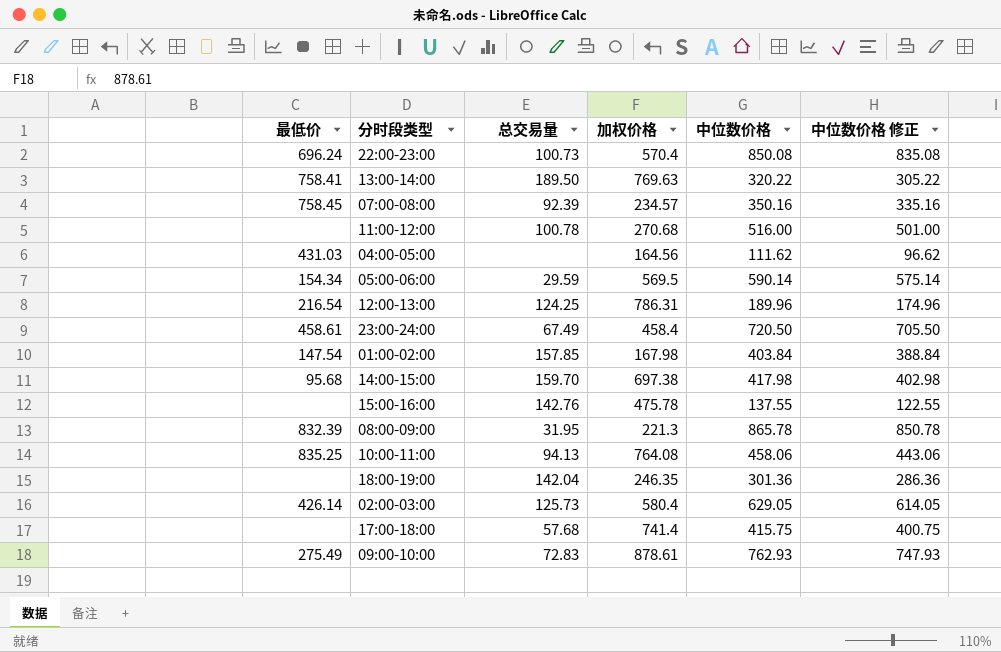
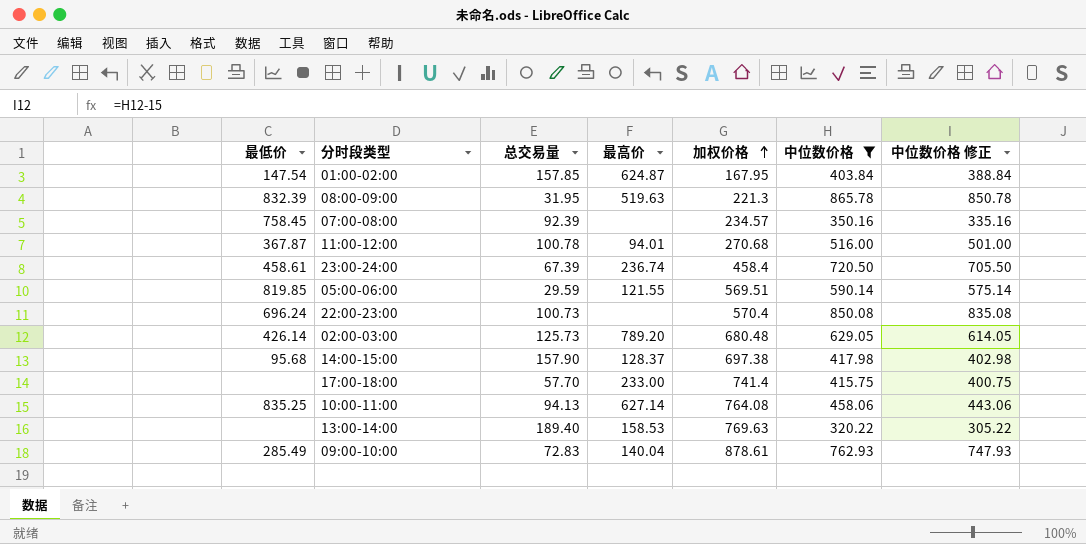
filter: none -> 中位数价格 >= 320.22
row order: none -> 加权价格 ascending
column 最高价 | position: none -> 4
01:00-02:00 | 加权价格: 167.98 -> 167.95
11:00-12:00 | 最低价: none -> 367.87
23:00-24:00 | 总交易量: 67.49 -> 67.39
05:00-06:00 | 最低价: 154.34 -> 819.85
05:00-06:00 | 加权价格: 569.5 -> 569.51
02:00-03:00 | 加权价格: 580.4 -> 680.48
14:00-15:00 | 总交易量: 159.70 -> 157.90
17:00-18:00 | 总交易量: 57.68 -> 57.70
13:00-14:00 | 最低价: 758.41 -> none
13:00-14:00 | 总交易量: 189.50 -> 189.40
09:00-10:00 | 最低价: 275.49 -> 285.49

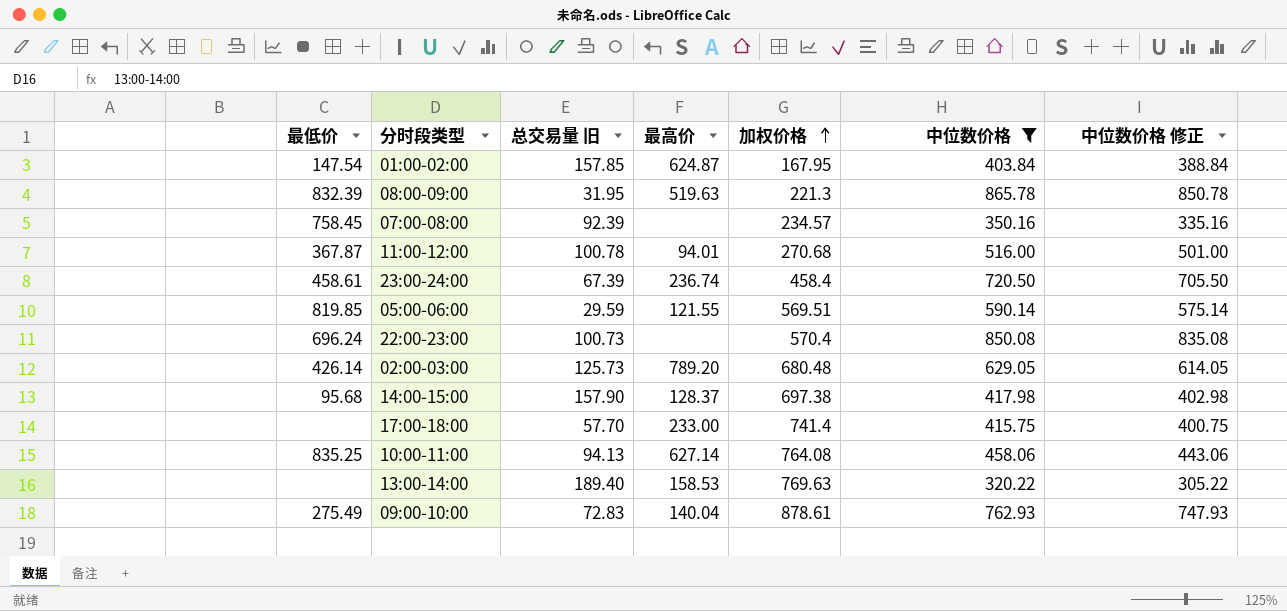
column name: 总交易量 -> 总交易量 旧
09:00-10:00 | 最低价: 285.49 -> 275.49

